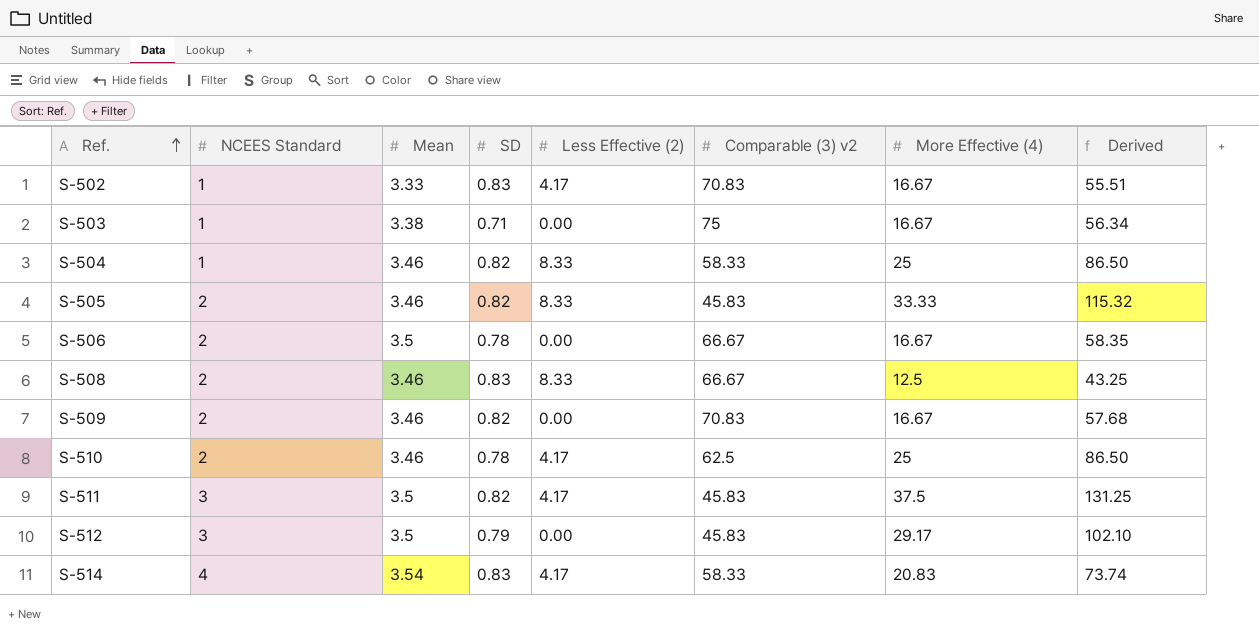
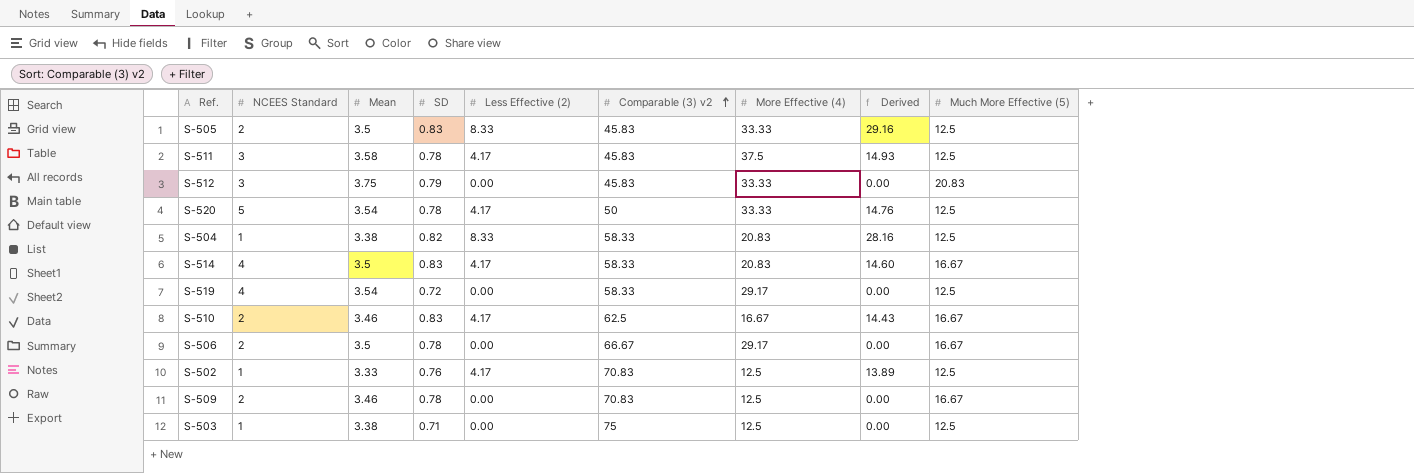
row order: Ref. ascending -> Comparable (3) v2 ascending
column Derived | formula: [Mean] * [More Effective (4)] -> [Mean] * [Less Effective (2)]
column Much More Effective (5) | position: none -> 9
row S-508: 2 | 3.46 | 0.83 | 8.33 | 66.67 | 12.5 | 43.25 -> none
S-505 | Mean: 3.46 -> 3.5
S-505 | SD: 0.82 -> 0.83
S-511 | Mean: 3.5 -> 3.58
S-511 | SD: 0.82 -> 0.78
S-512 | Mean: 3.5 -> 3.75
S-512 | More Effective (4): 29.17 -> 33.33
row S-520: none -> 5 | 3.54 | 0.78 | 4.17 | 50 | 33.33 | 14.76 | 12.5
S-504 | Mean: 3.46 -> 3.38
S-504 | More Effective (4): 25 -> 20.83
S-514 | Mean: 3.54 -> 3.5
row S-519: none -> 4 | 3.54 | 0.72 | 0.00 | 58.33 | 29.17 | 0.00 | 12.5
S-510 | SD: 0.78 -> 0.83
S-510 | More Effective (4): 25 -> 16.67
S-506 | More Effective (4): 16.67 -> 29.17
S-502 | SD: 0.83 -> 0.76
S-502 | More Effective (4): 16.67 -> 12.5
S-509 | SD: 0.82 -> 0.78
S-509 | More Effective (4): 16.67 -> 12.5
S-503 | More Effective (4): 16.67 -> 12.5

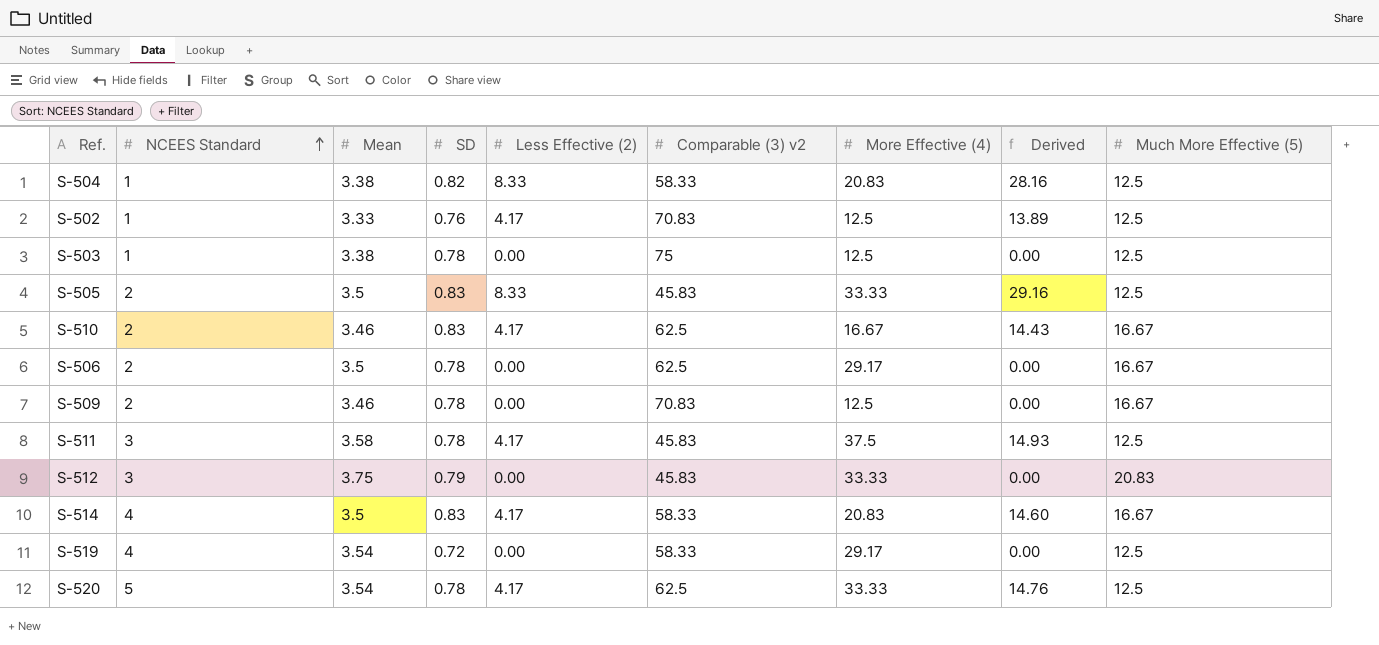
row order: Comparable (3) v2 ascending -> NCEES Standard ascending
S-503 | SD: 0.71 -> 0.78
S-506 | Comparable (3) v2: 66.67 -> 62.5
S-520 | Comparable (3) v2: 50 -> 62.5

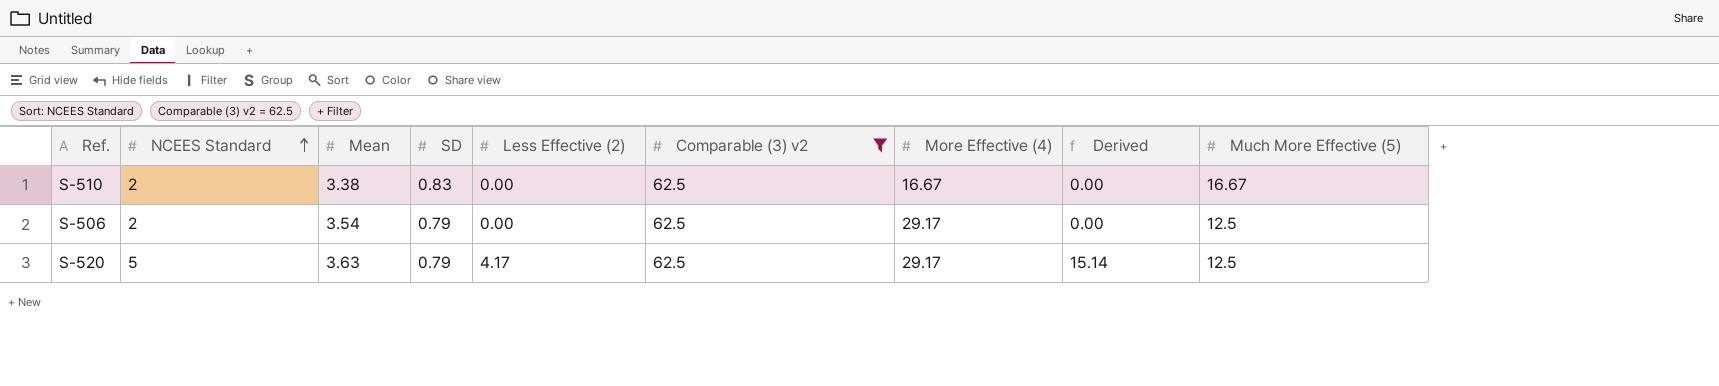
filter: none -> Comparable (3) v2 = 62.5
S-510 | Mean: 3.46 -> 3.38
S-510 | Less Effective (2): 4.17 -> 0.00
S-510 | Derived: 14.43 -> 0.00
S-506 | Mean: 3.5 -> 3.54
S-506 | SD: 0.78 -> 0.79
S-506 | Much More Effective (5): 16.67 -> 12.5
S-520 | Mean: 3.54 -> 3.63
S-520 | SD: 0.78 -> 0.79
S-520 | More Effective (4): 33.33 -> 29.17
S-520 | Derived: 14.76 -> 15.14

